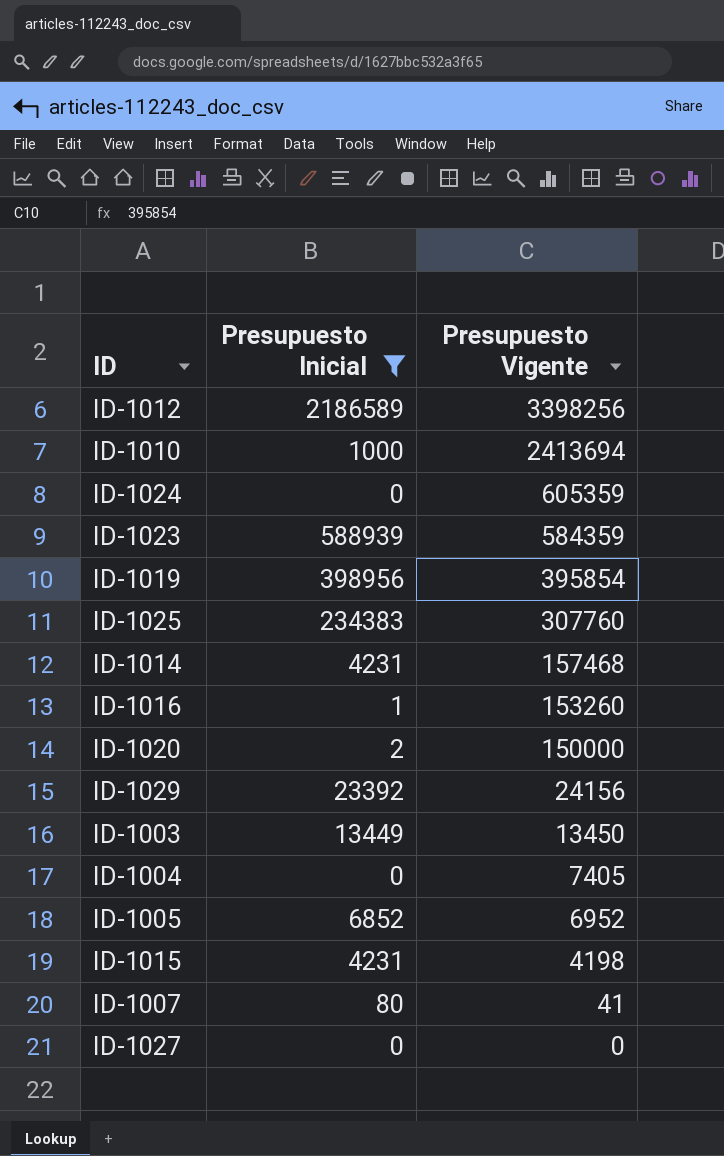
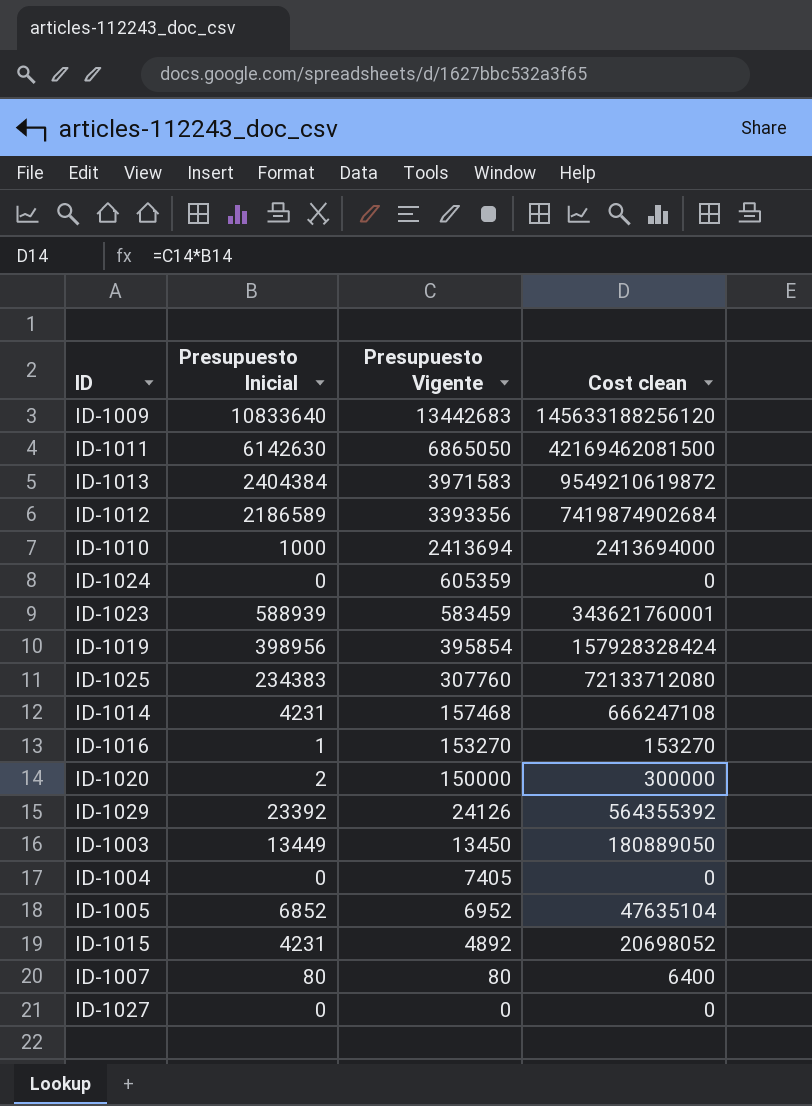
filter: Presupuesto Inicial <= 2186589 -> none
column Cost clean | formula: none -> [Presupuesto Inicial] * [Presupuesto Vigente]
ID-1012 | Presupuesto Vigente: 3398256 -> 3393356
ID-1023 | Presupuesto Vigente: 584359 -> 583459
ID-1016 | Presupuesto Vigente: 153260 -> 153270
ID-1029 | Presupuesto Vigente: 24156 -> 24126
ID-1015 | Presupuesto Vigente: 4198 -> 4892
ID-1007 | Presupuesto Vigente: 41 -> 80

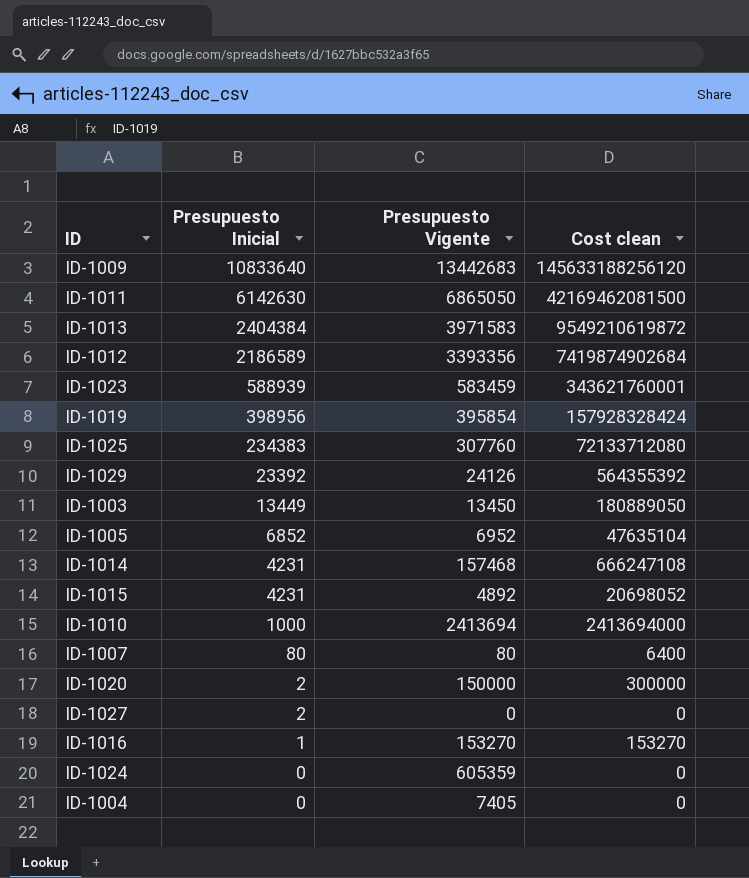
row order: Presupuesto Vigente descending -> Presupuesto Inicial descending
ID-1027 | Presupuesto Inicial: 0 -> 2

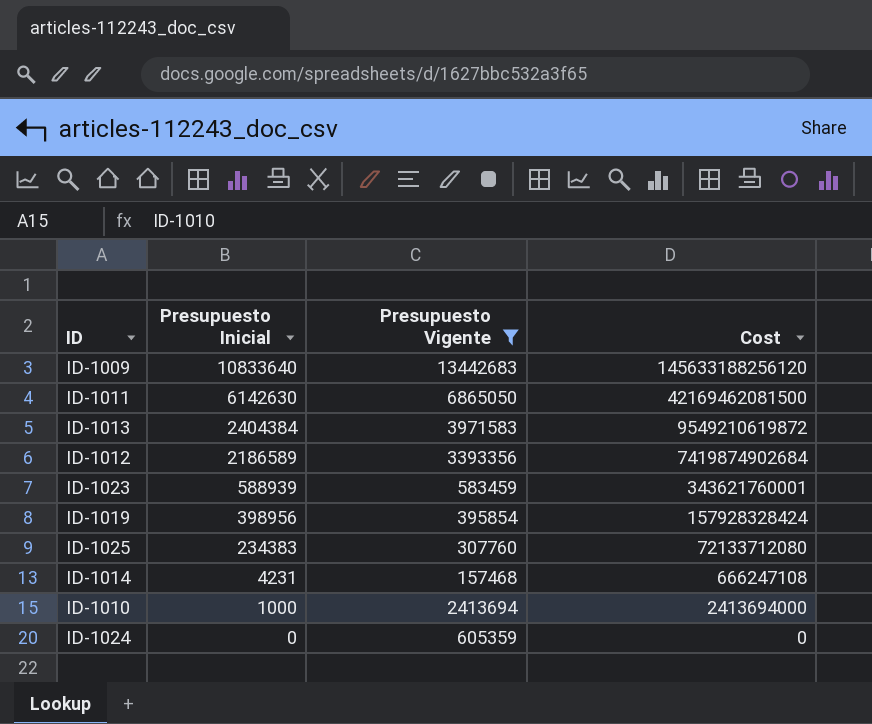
filter: none -> Presupuesto Vigente >= 157468
column name: Cost clean -> Cost

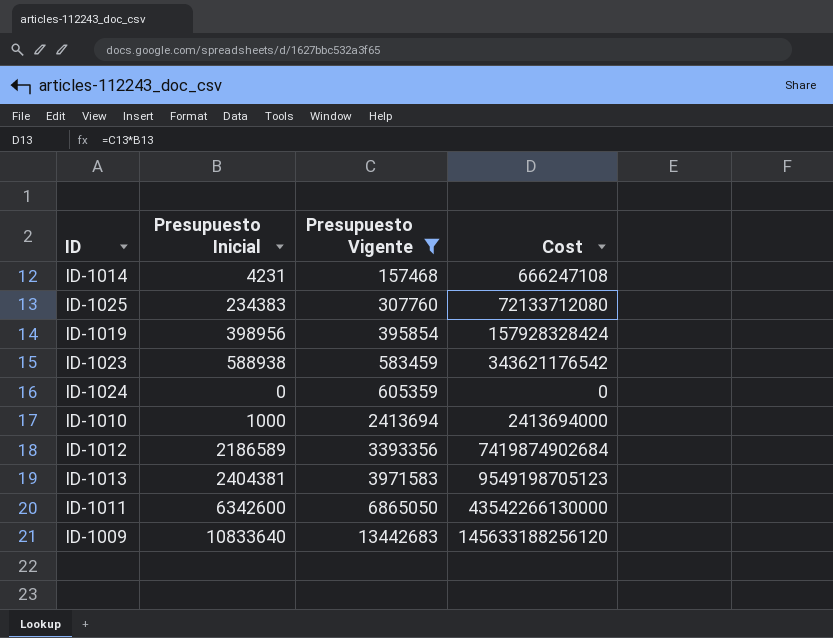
row order: Presupuesto Inicial descending -> Presupuesto Vigente ascending
ID-1023 | Presupuesto Inicial: 588939 -> 588938
ID-1023 | Cost: 343621760001 -> 343621176542
ID-1013 | Presupuesto Inicial: 2404384 -> 2404381
ID-1013 | Cost: 9549210619872 -> 9549198705123
ID-1011 | Presupuesto Inicial: 6142630 -> 6342600
ID-1011 | Cost: 42169462081500 -> 43542266130000

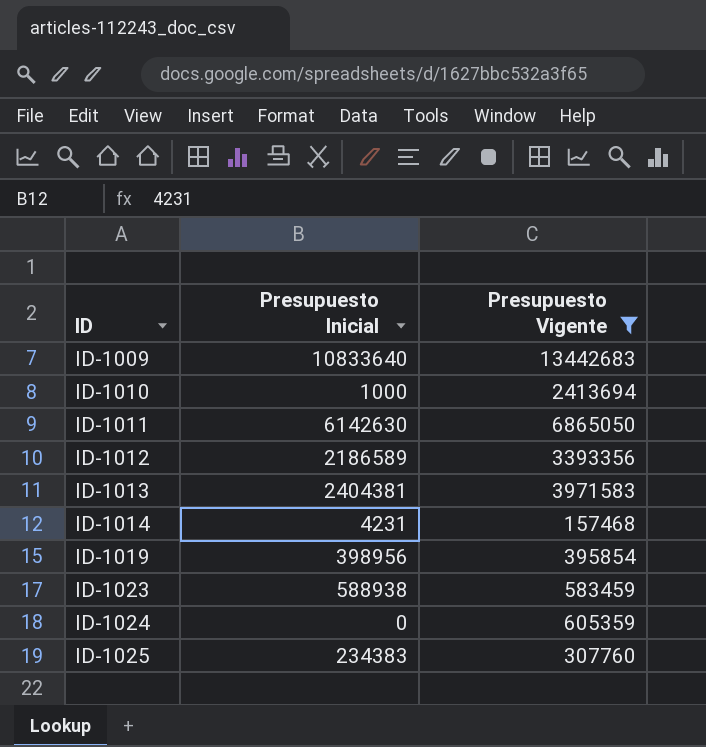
row order: Presupuesto Vigente ascending -> ID ascending
column Cost | formula: [Presupuesto Inicial] * [Presupuesto Vigente] -> none
ID-1011 | Presupuesto Inicial: 6342600 -> 6142630

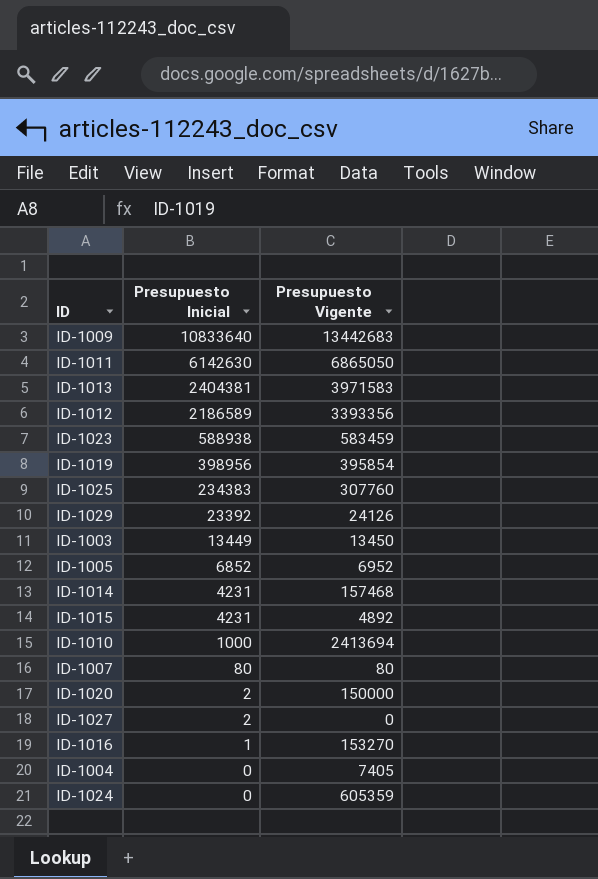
filter: Presupuesto Vigente >= 157468 -> none
row order: ID ascending -> Presupuesto Inicial descending

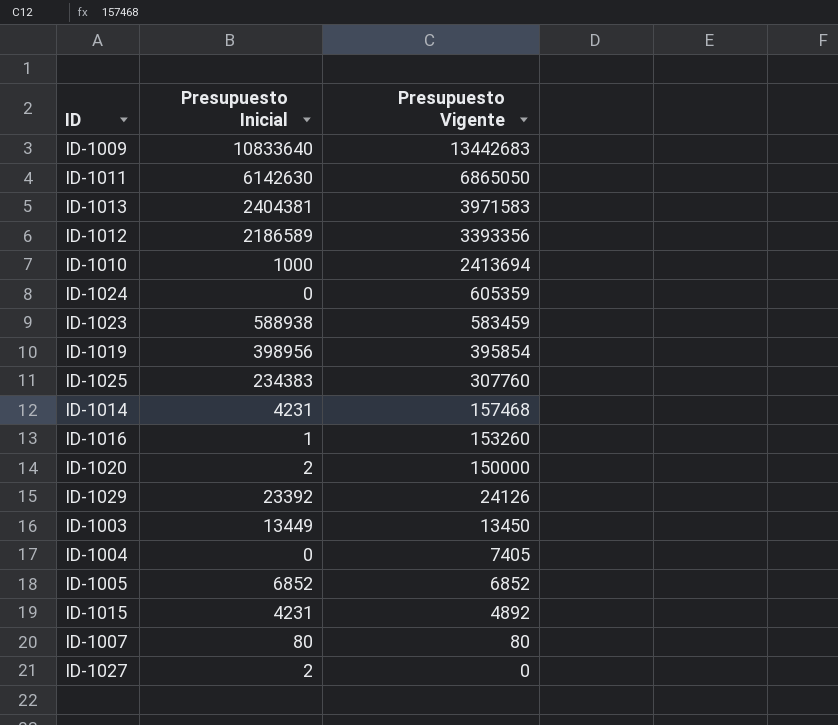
row order: Presupuesto Inicial descending -> Presupuesto Vigente descending
ID-1016 | Presupuesto Vigente: 153270 -> 153260
ID-1005 | Presupuesto Vigente: 6952 -> 6852

